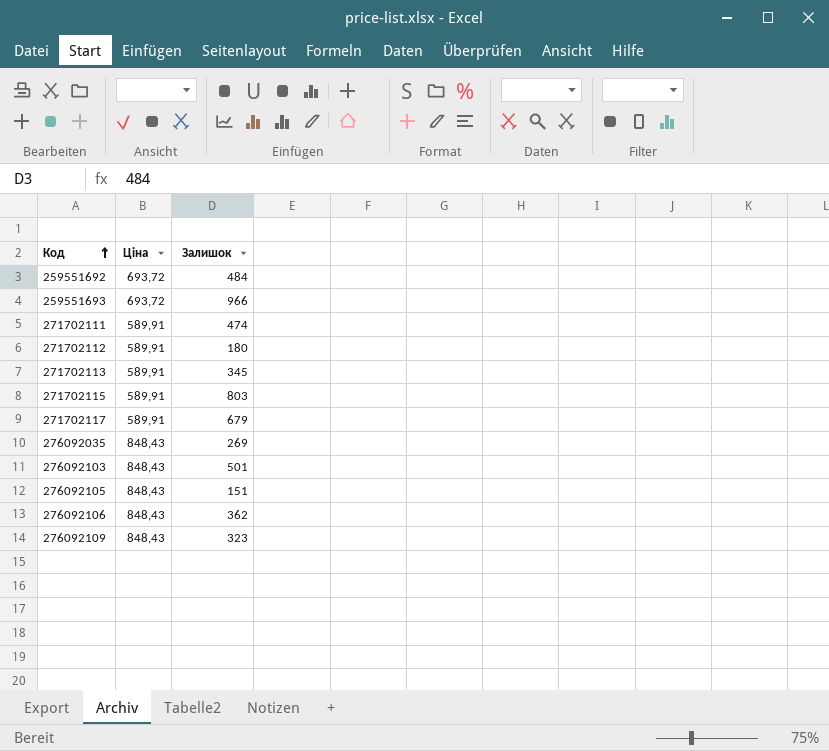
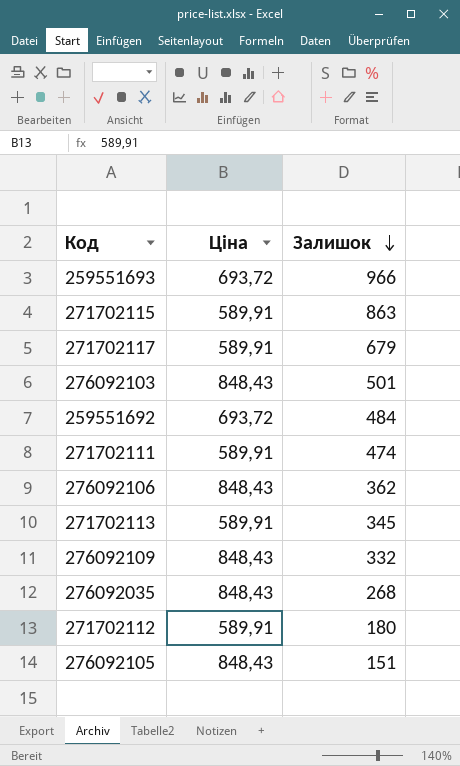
row order: Код ascending -> Залишок descending
271702115 | Залишок: 803 -> 863
276092109 | Залишок: 323 -> 332
276092035 | Залишок: 269 -> 268

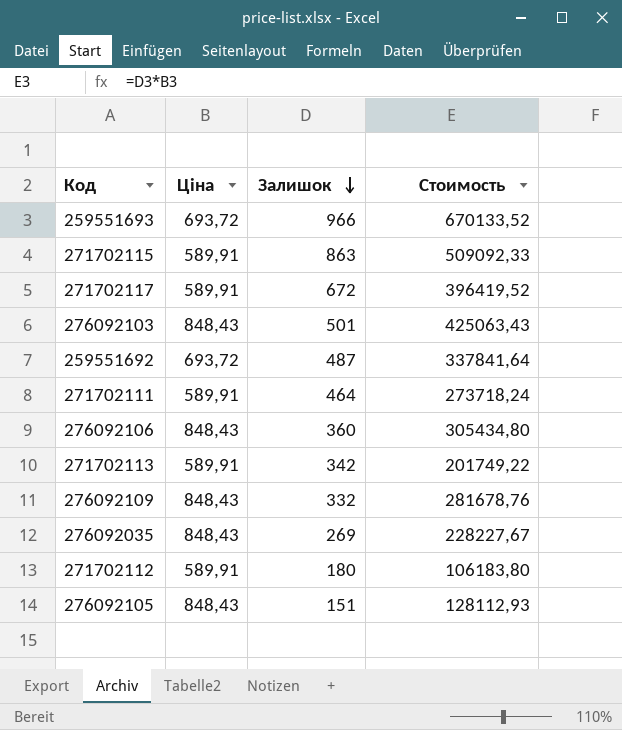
column Стоимость | formula: none -> [Ціна] * [Залишок]
271702117 | Залишок: 679 -> 672
259551692 | Залишок: 484 -> 487
271702111 | Залишок: 474 -> 464
276092106 | Залишок: 362 -> 360
271702113 | Залишок: 345 -> 342
276092035 | Залишок: 268 -> 269

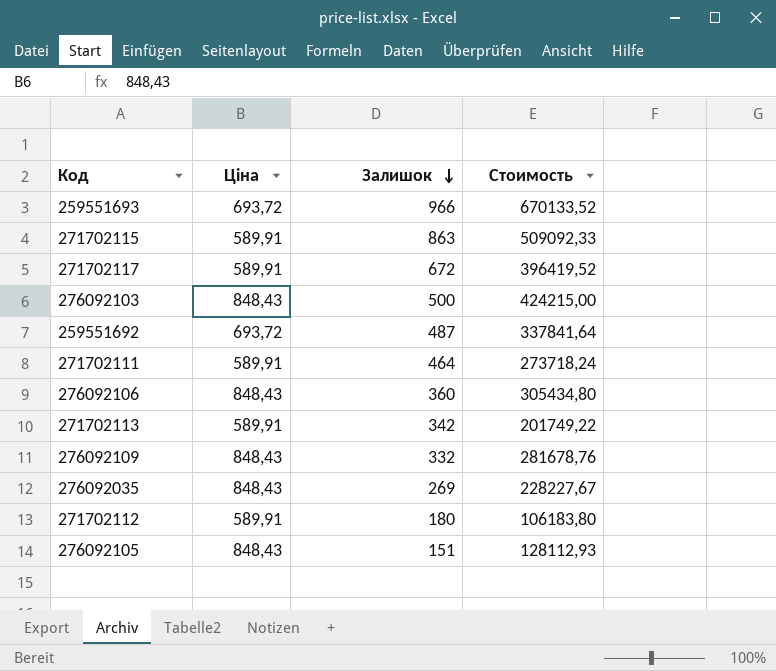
276092103 | Залишок: 501 -> 500
276092103 | Стоимость: 425063,43 -> 424215,00

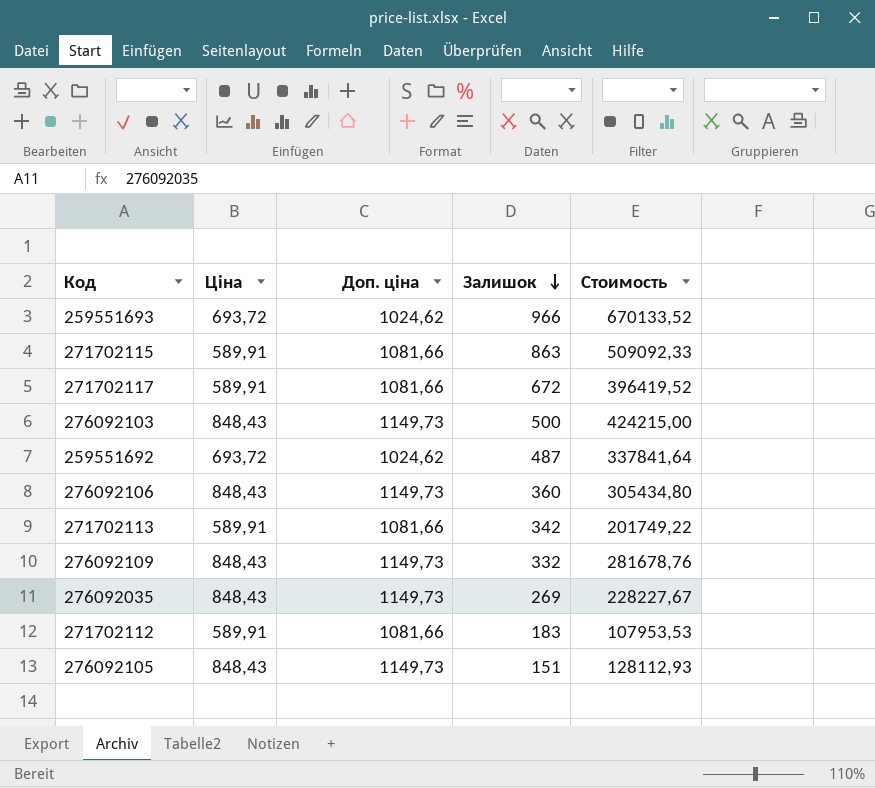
column Доп. ціна | position: none -> 3
row 271702111: 589,91 | 464 | 273718,24 -> none
271702112 | Залишок: 180 -> 183
271702112 | Стоимость: 106183,80 -> 107953,53

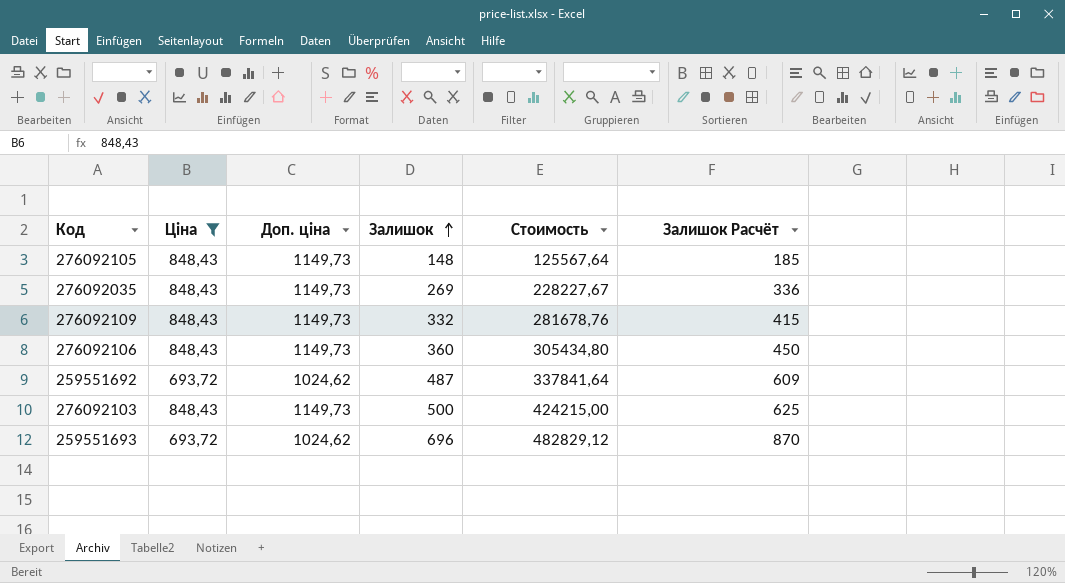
filter: none -> Ціна != 589,91
row order: Залишок descending -> Залишок ascending
column Залишок Расчёт | formula: none -> [Залишок] * 1,25
276092105 | Залишок: 151 -> 148
276092105 | Стоимость: 128112,93 -> 125567,64
259551693 | Залишок: 966 -> 696
259551693 | Стоимость: 670133,52 -> 482829,12

